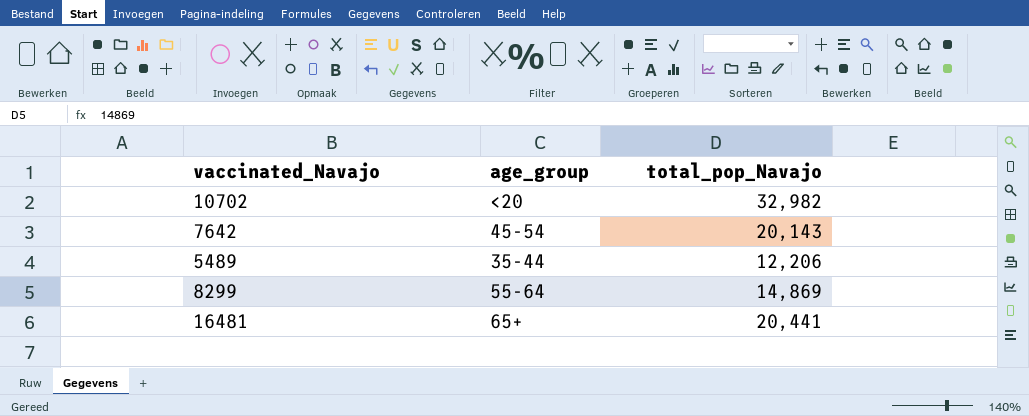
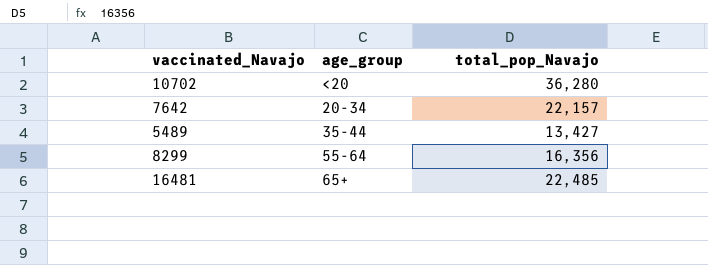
10702 | total_pop_Navajo: 32,982 -> 36,280
7642 | age_group: 45-54 -> 20-34
7642 | total_pop_Navajo: 20,143 -> 22,157
5489 | total_pop_Navajo: 12,206 -> 13,427
8299 | total_pop_Navajo: 14,869 -> 16,356
16481 | total_pop_Navajo: 20,441 -> 22,485

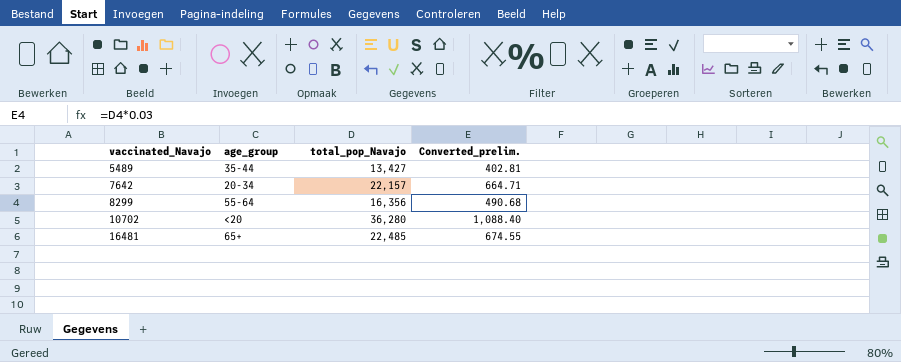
row order: none -> vaccinated_Navajo ascending
column Converted_prelim. | formula: none -> [total_pop_Navajo] * 0.03

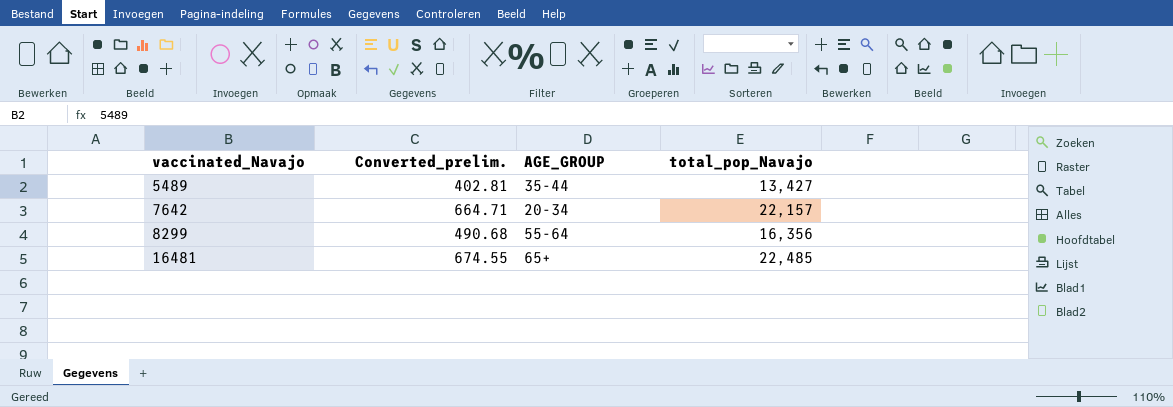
column Converted_prelim. | position: 4 -> 2
column name: age_group -> AGE_GROUP
row 10702: <20 | 36,280 | 1,088.40 -> none

